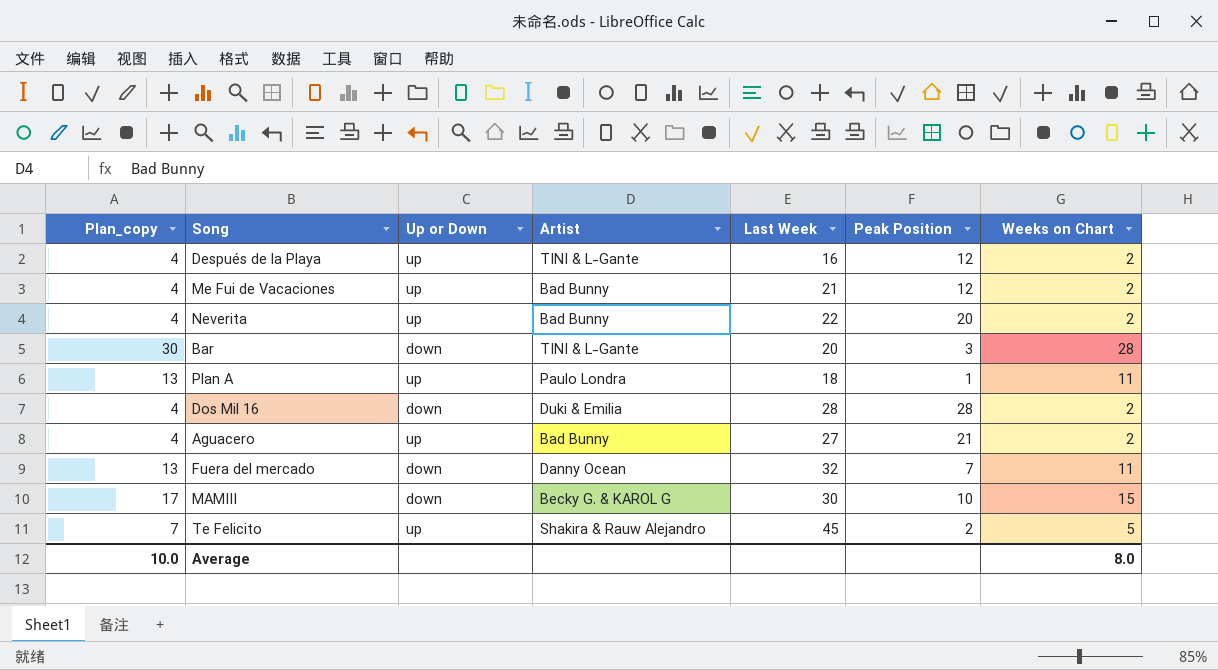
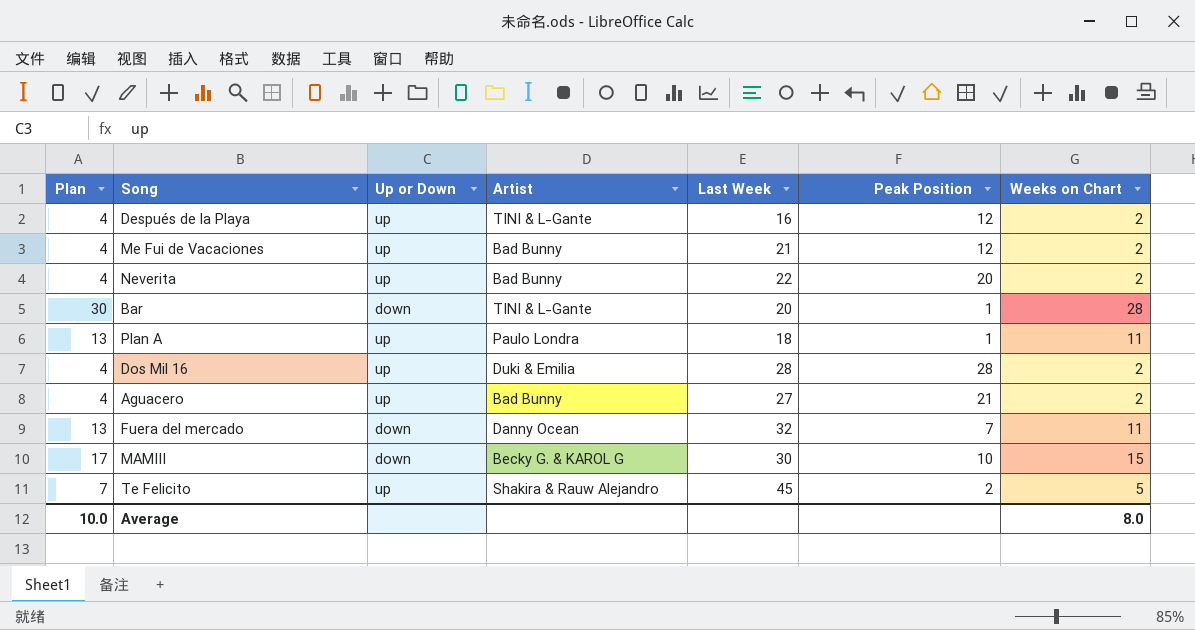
column name: Plan_copy -> Plan
Bar | Peak Position: 3 -> 1
Dos Mil 16 | Up or Down: down -> up

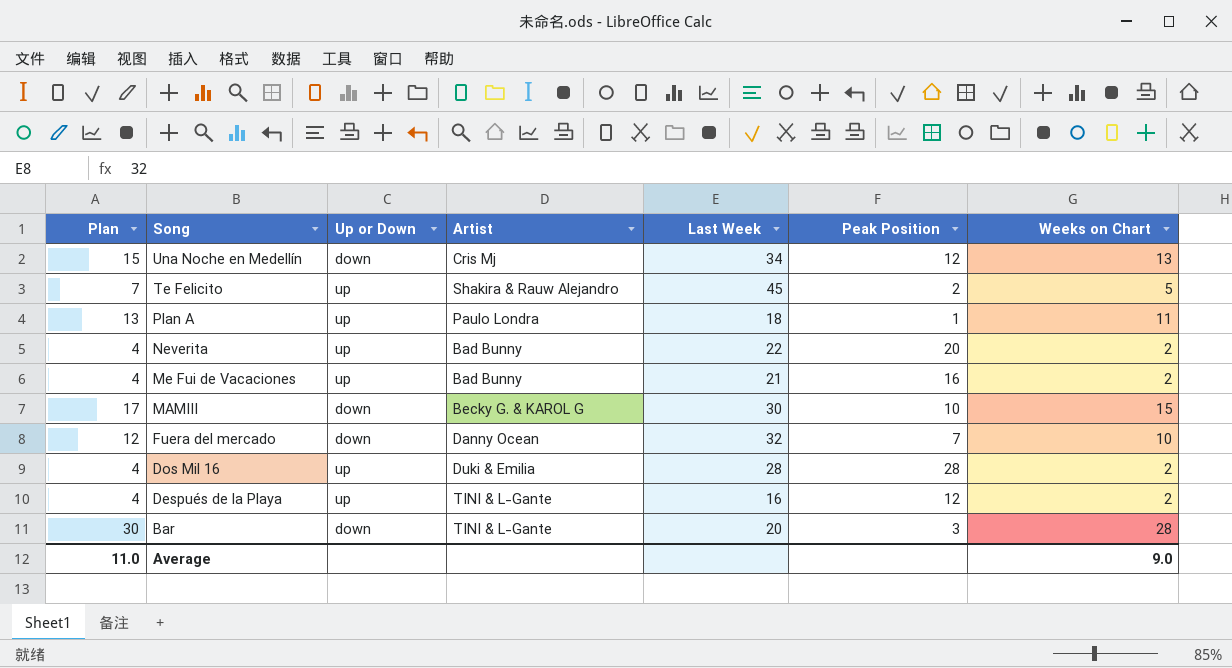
row order: none -> Song descending
row Aguacero: 4 | up | Bad Bunny | 27 | 21 | 2 -> none
row Una Noche en Medellín: none -> 15 | down | Cris Mj | 34 | 12 | 13
Me Fui de Vacaciones | Peak Position: 12 -> 16
Fuera del mercado | Plan: 13 -> 12
Fuera del mercado | Weeks on Chart: 11 -> 10
Bar | Peak Position: 1 -> 3
Average | Plan: 10.0 -> 11.0
Average | Weeks on Chart: 8.0 -> 9.0

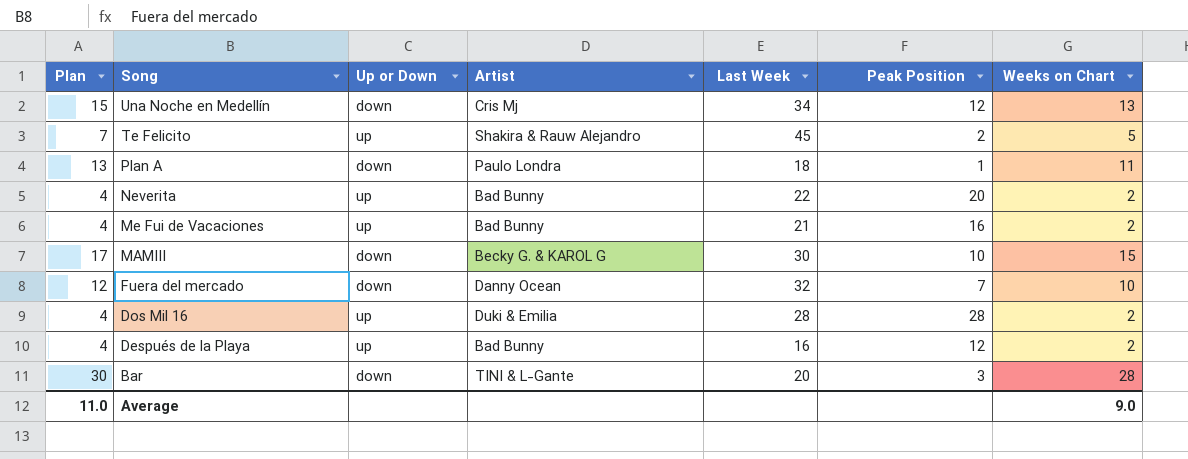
Plan A | Up or Down: up -> down
Después de la Playa | Artist: TINI & L-Gante -> Bad Bunny

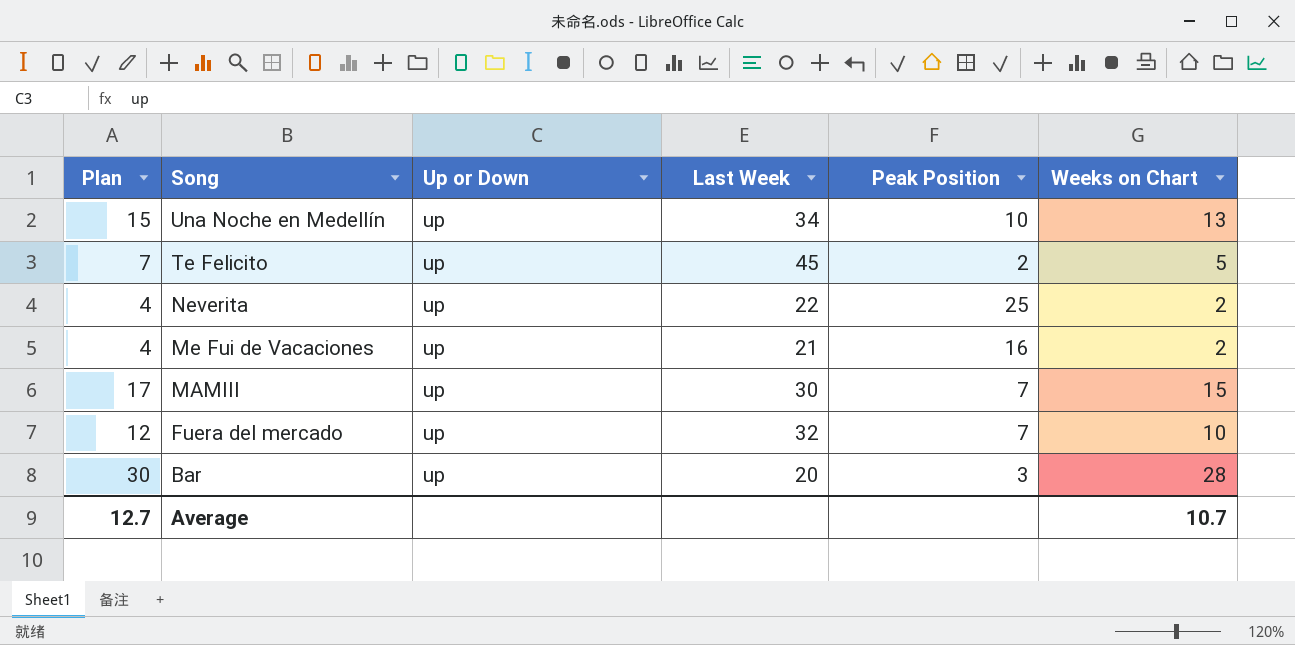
column Artist | position: 4 -> none
row Plan A: 13 | down | Paulo Londra | 18 | 1 | 11 -> none
row Dos Mil 16: 4 | up | Duki & Emilia | 28 | 28 | 2 -> none
row Después de la Playa: 4 | up | Bad Bunny | 16 | 12 | 2 -> none
Una Noche en Medellín | Up or Down: down -> up
Una Noche en Medellín | Peak Position: 12 -> 10
Neverita | Peak Position: 20 -> 25
MAMIII | Up or Down: down -> up
MAMIII | Peak Position: 10 -> 7
Fuera del mercado | Up or Down: down -> up
Bar | Up or Down: down -> up
Average | Plan: 11.0 -> 12.7
Average | Weeks on Chart: 9.0 -> 10.7

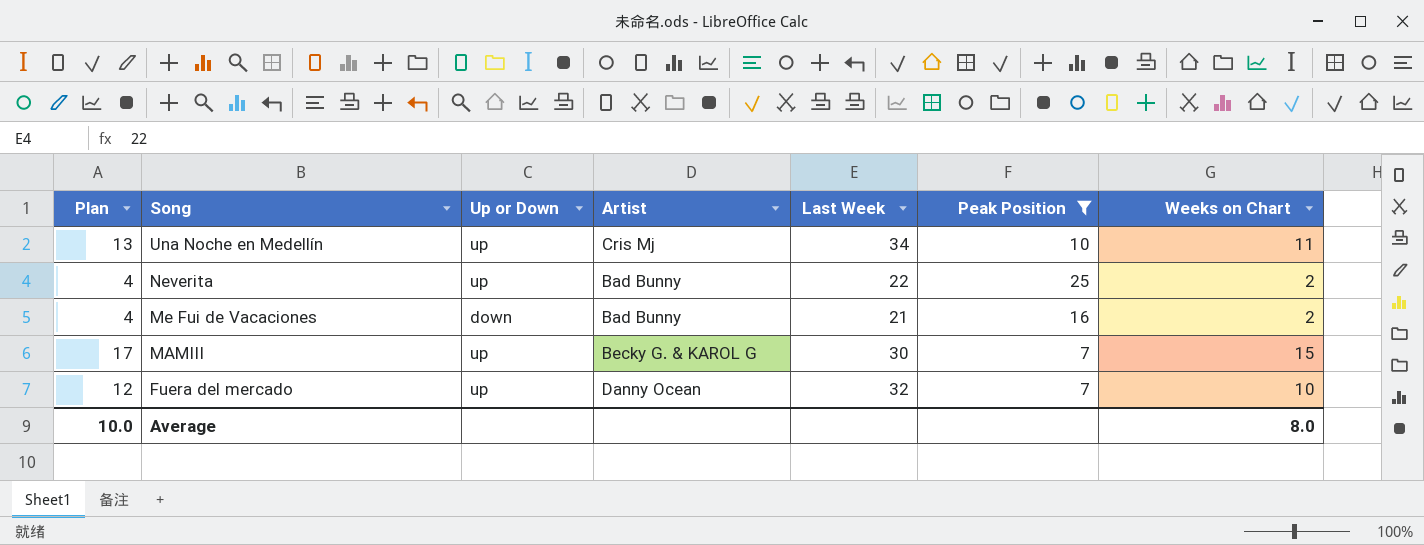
filter: none -> Peak Position >= 7
column Artist | position: none -> 4
Una Noche en Medellín | Plan: 15 -> 13
Una Noche en Medellín | Weeks on Chart: 13 -> 11
Me Fui de Vacaciones | Up or Down: up -> down
Average | Plan: 12.7 -> 10.0
Average | Weeks on Chart: 10.7 -> 8.0

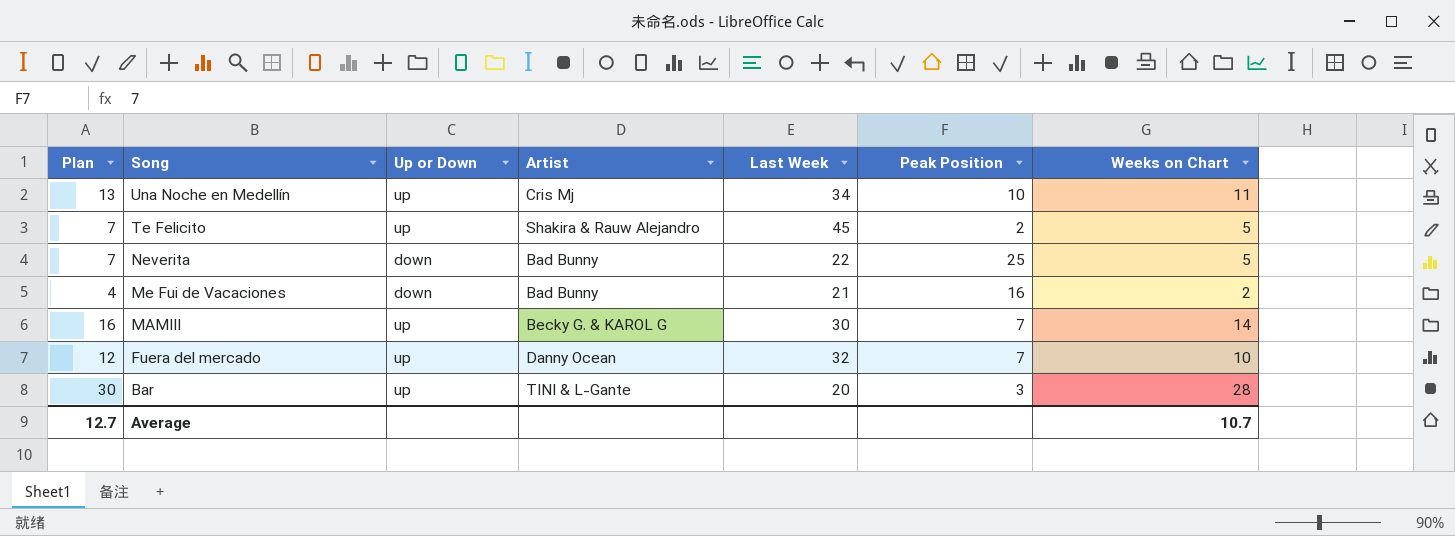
filter: Peak Position >= 7 -> none
Neverita | Plan: 4 -> 7
Neverita | Up or Down: up -> down
Neverita | Weeks on Chart: 2 -> 5
MAMIII | Plan: 17 -> 16
MAMIII | Weeks on Chart: 15 -> 14
Average | Plan: 10.0 -> 12.7
Average | Weeks on Chart: 8.0 -> 10.7

